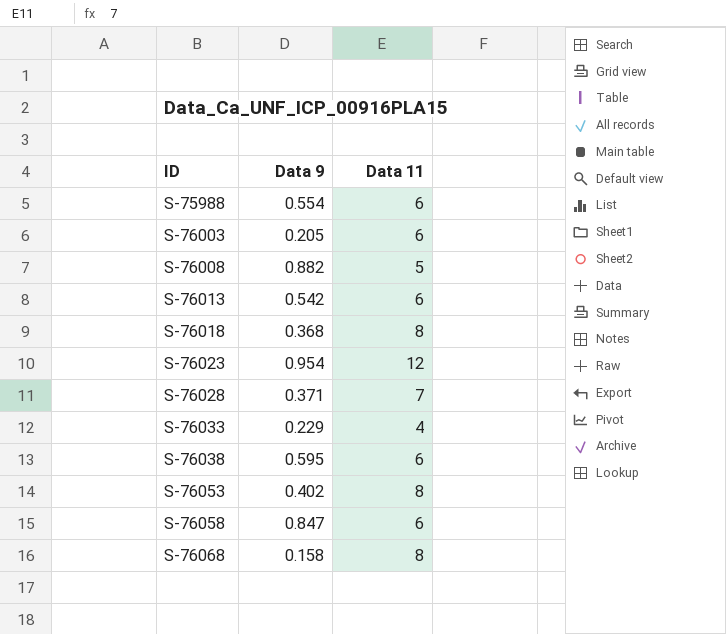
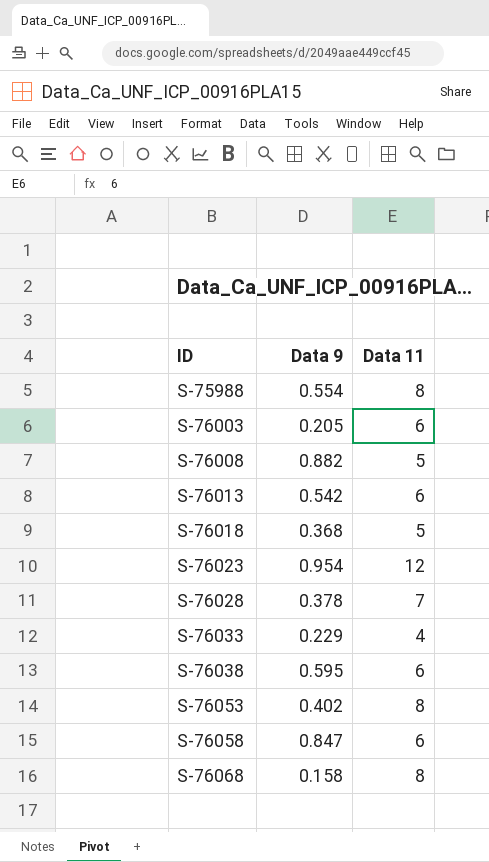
S-75988 | Data 11: 6 -> 8
S-76018 | Data 11: 8 -> 5
S-76028 | Data 9: 0.371 -> 0.378

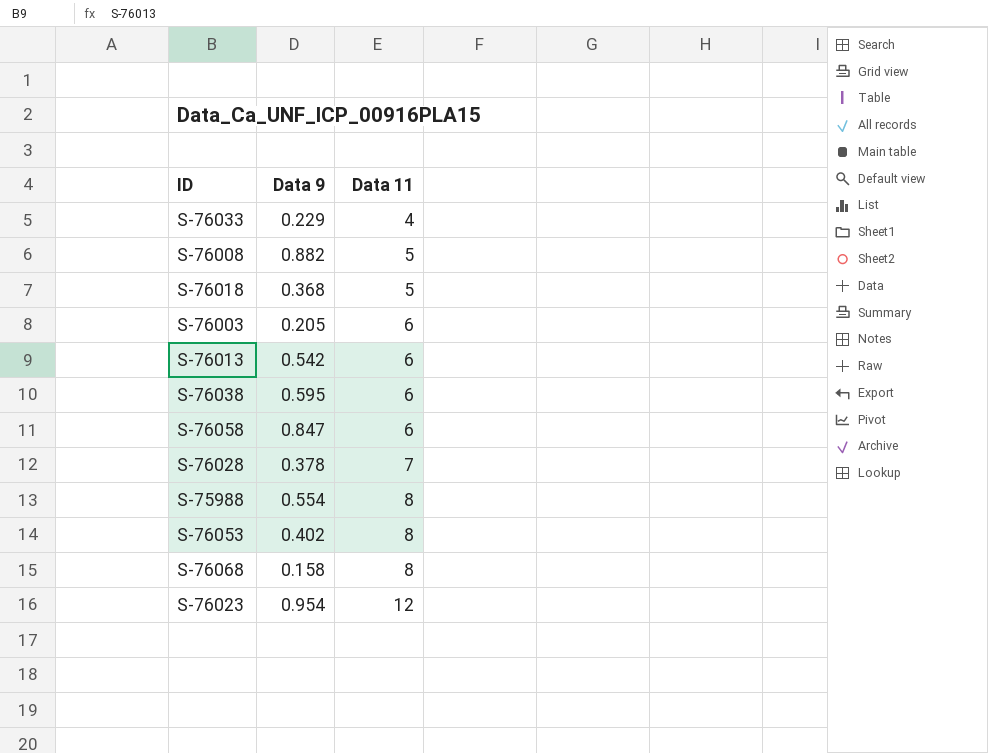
row order: ID ascending -> Data 11 ascending

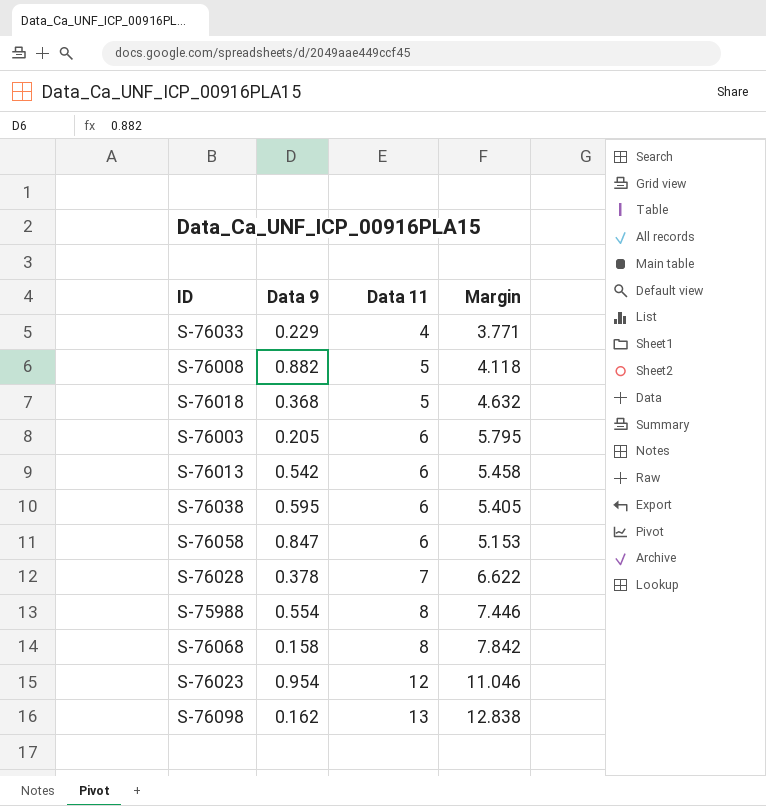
column Margin | formula: none -> [Data 11] - [Data 9]
row S-76053: 0.402 | 8 -> none
row S-76098: none -> 0.162 | 13 | 12.838

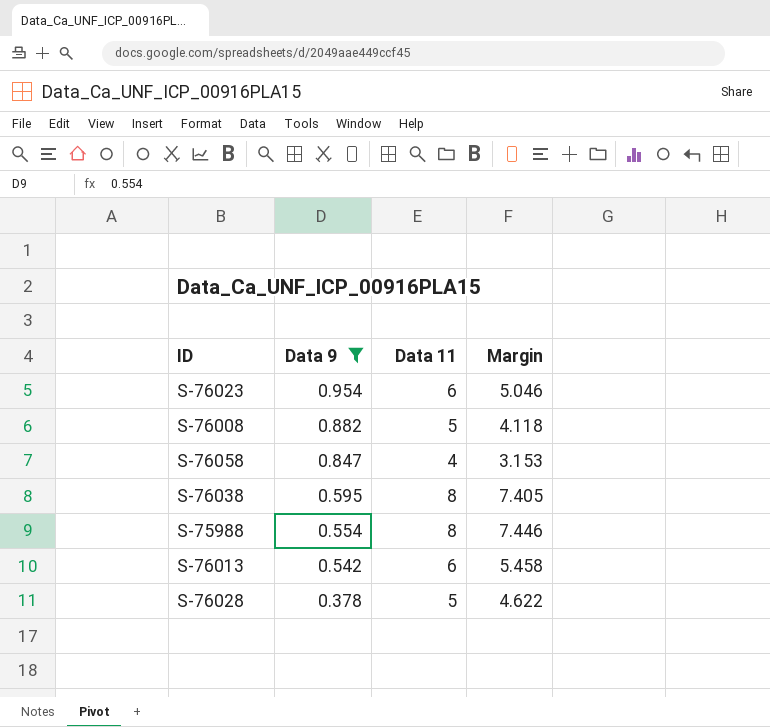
filter: none -> Data 9 >= 0.378
row order: Data 11 ascending -> Data 9 descending
S-76023 | Data 11: 12 -> 6
S-76023 | Margin: 11.046 -> 5.046
S-76058 | Data 11: 6 -> 4
S-76058 | Margin: 5.153 -> 3.153
S-76038 | Data 11: 6 -> 8
S-76038 | Margin: 5.405 -> 7.405
S-76028 | Data 11: 7 -> 5
S-76028 | Margin: 6.622 -> 4.622

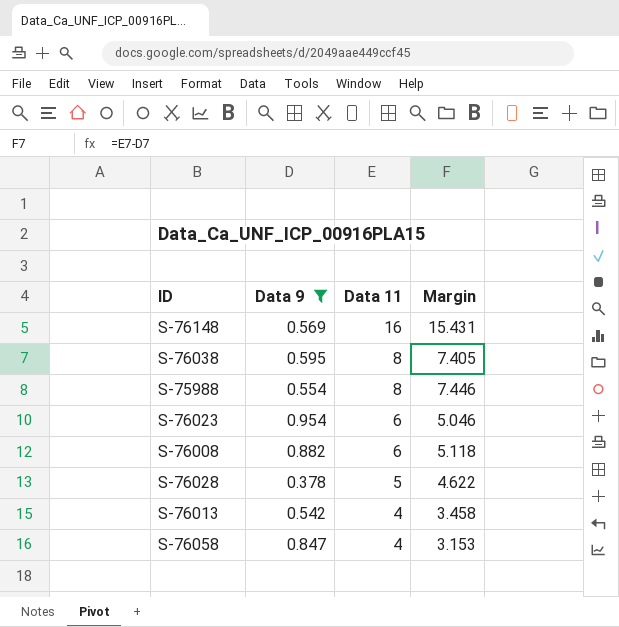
row order: Data 9 descending -> Data 11 descending
row S-76148: none -> 0.569 | 16 | 15.431
S-76008 | Data 11: 5 -> 6
S-76008 | Margin: 4.118 -> 5.118
S-76013 | Data 11: 6 -> 4
S-76013 | Margin: 5.458 -> 3.458

